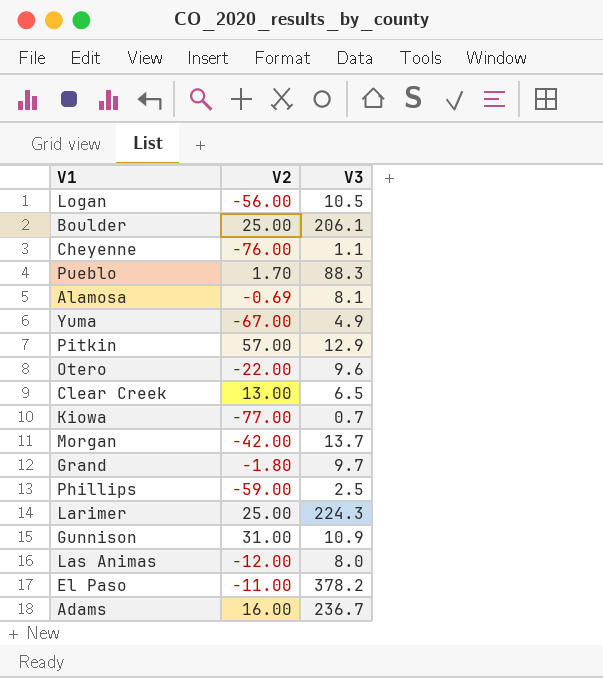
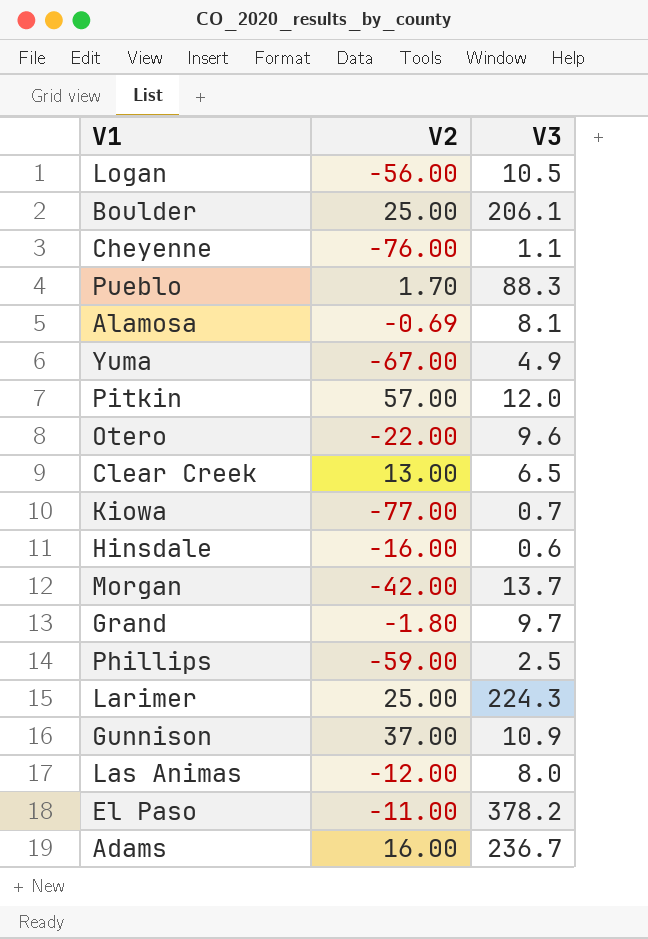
Pitkin | V3: 12.9 -> 12.0
row Hinsdale: none -> -16.00 | 0.6
Gunnison | V2: 31.00 -> 37.00

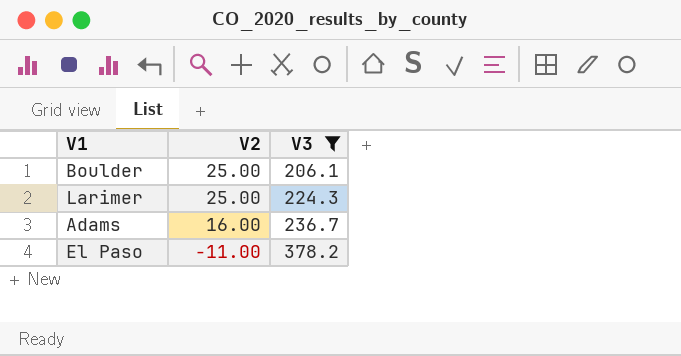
filter: none -> V3 >= 206.1
row order: none -> V2 descending

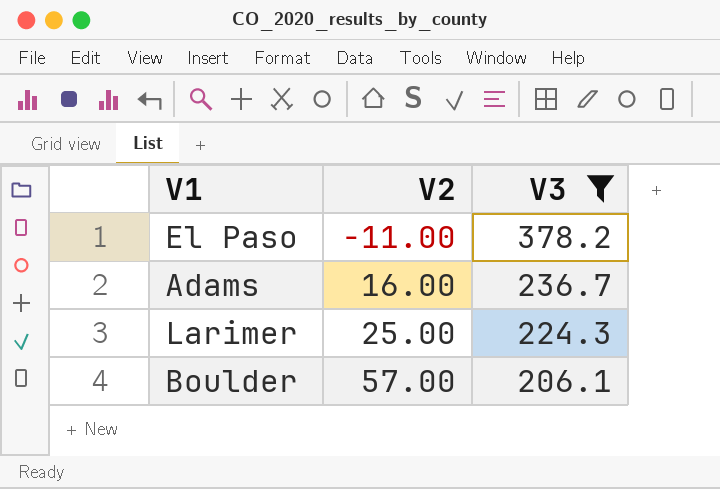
row order: V2 descending -> V2 ascending
Boulder | V2: 25.00 -> 57.00

